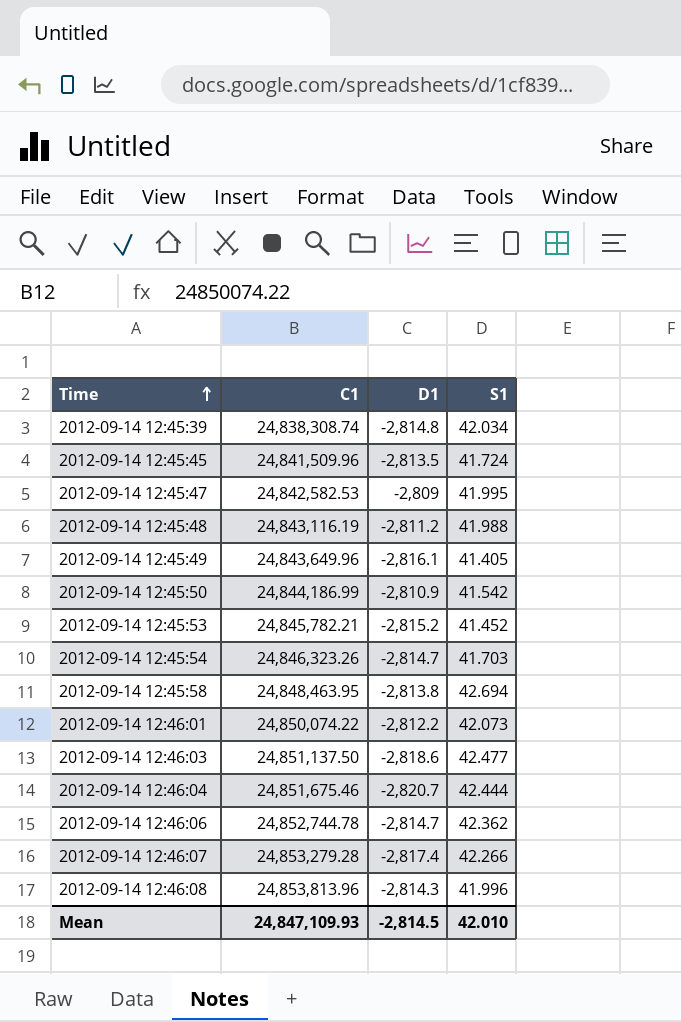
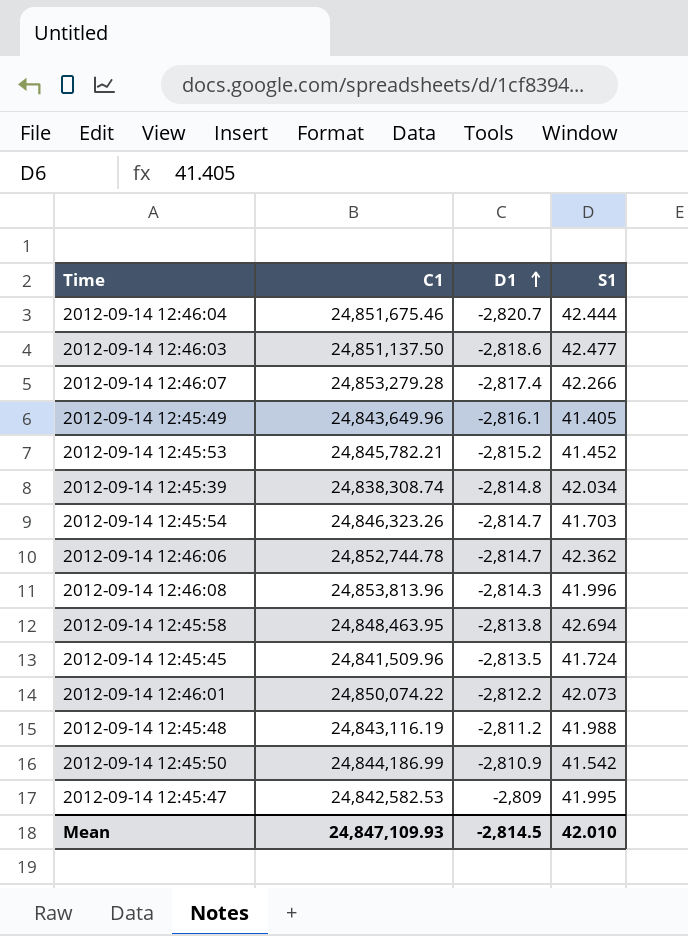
row order: Time ascending -> D1 ascending

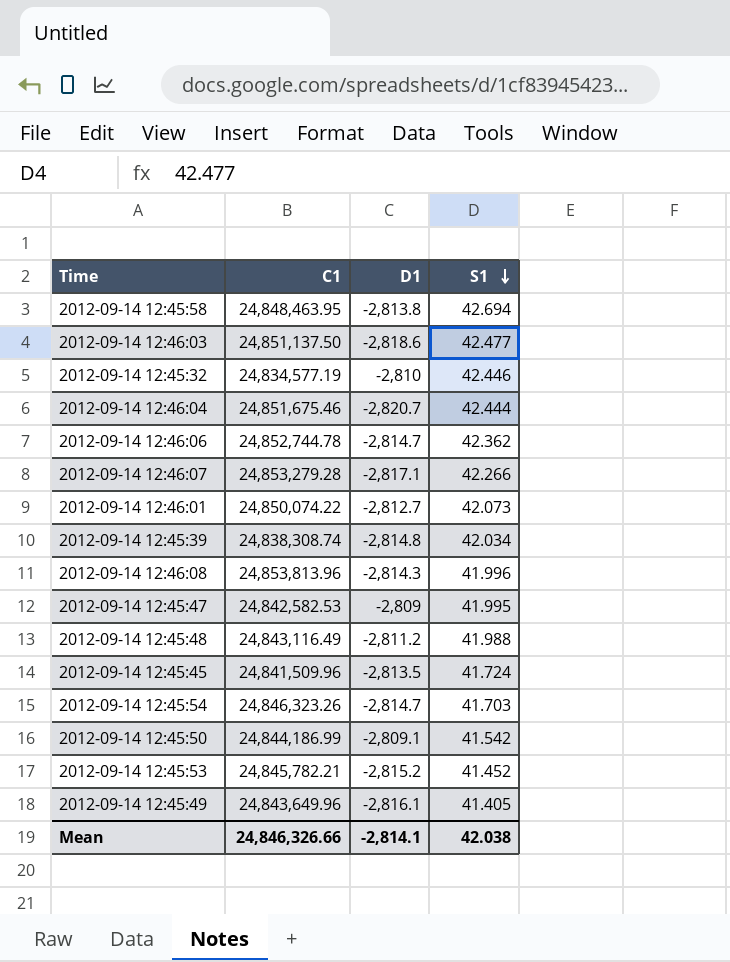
row order: D1 ascending -> S1 descending
row 2012-09-14 12:45:32: none -> 24,834,577.19 | -2,810 | 42.446
2012-09-14 12:46:07 | D1: -2,817.4 -> -2,817.1
2012-09-14 12:46:01 | D1: -2,812.2 -> -2,812.7
2012-09-14 12:45:48 | C1: 24,843,116.19 -> 24,843,116.49
2012-09-14 12:45:50 | D1: -2,810.9 -> -2,809.1
Mean | C1: 24,847,109.93 -> 24,846,326.66
Mean | D1: -2,814.5 -> -2,814.1
Mean | S1: 42.010 -> 42.038

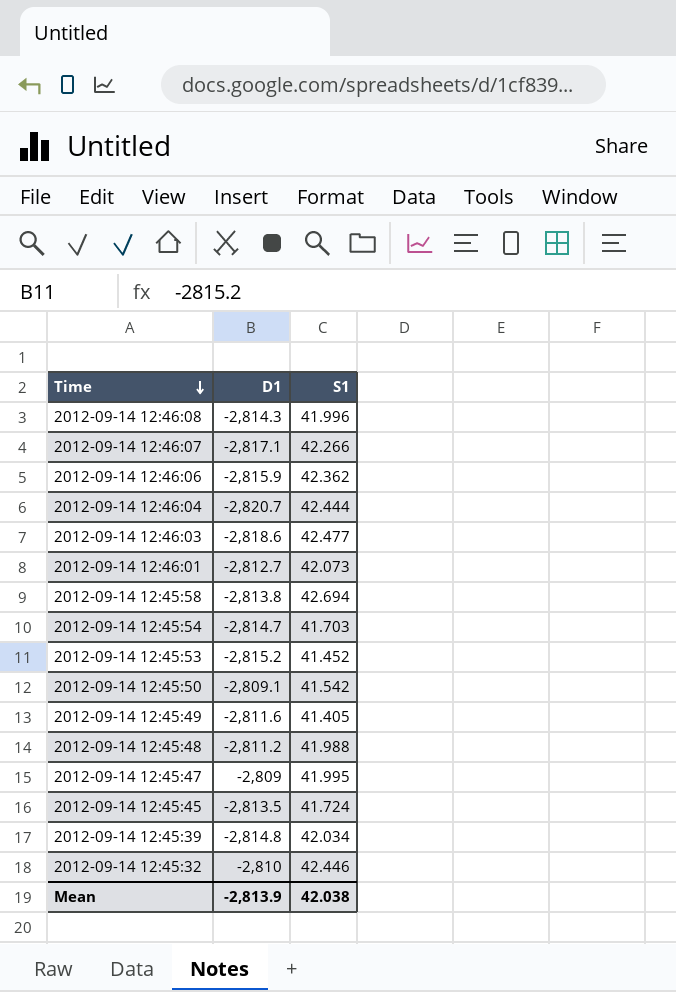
row order: S1 descending -> Time descending
column C1 | position: 2 -> none
2012-09-14 12:46:06 | D1: -2,814.7 -> -2,815.9
2012-09-14 12:45:49 | D1: -2,816.1 -> -2,811.6
Mean | D1: -2,814.1 -> -2,813.9

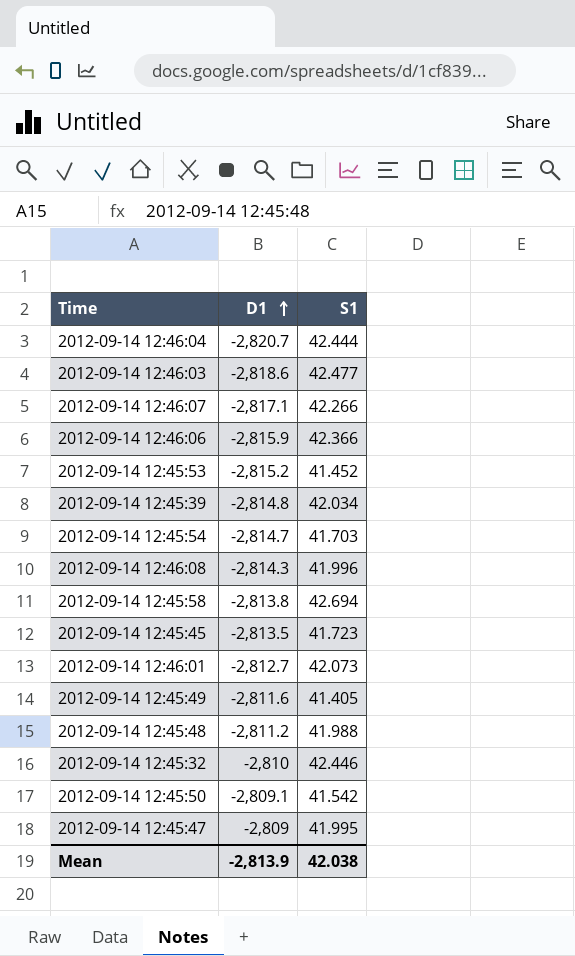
row order: Time descending -> D1 ascending
2012-09-14 12:46:06 | S1: 42.362 -> 42.366
2012-09-14 12:45:45 | S1: 41.724 -> 41.723

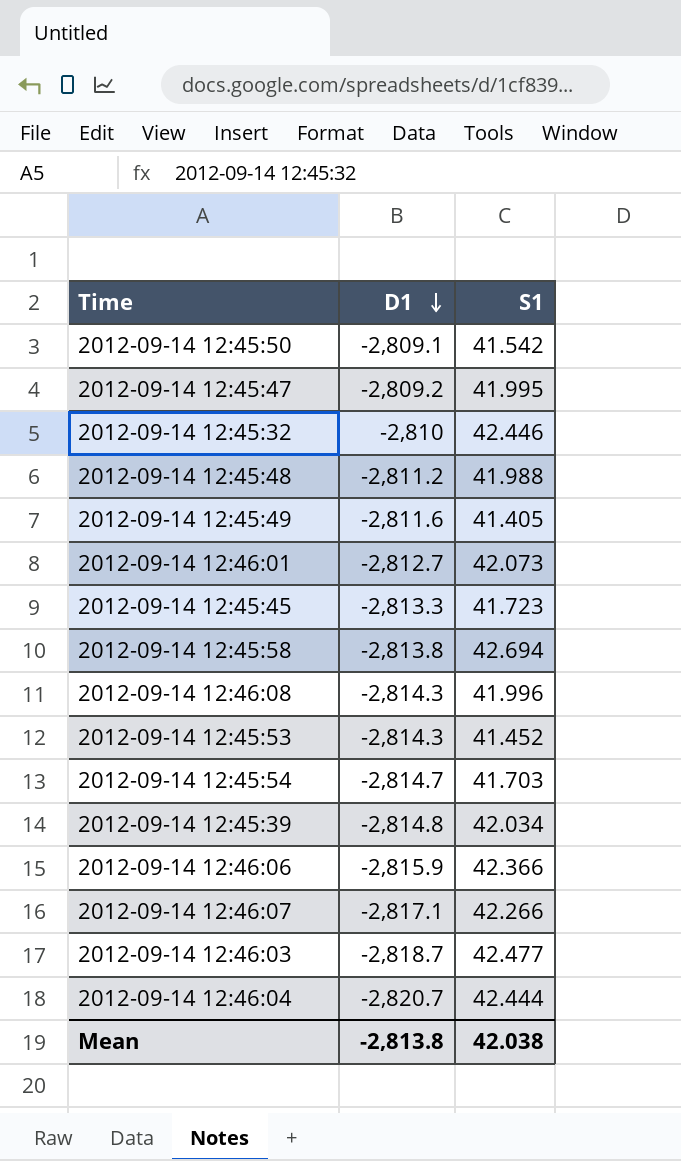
row order: D1 ascending -> D1 descending
2012-09-14 12:45:47 | D1: -2,809 -> -2,809.2
2012-09-14 12:45:45 | D1: -2,813.5 -> -2,813.3
2012-09-14 12:45:53 | D1: -2,815.2 -> -2,814.3
2012-09-14 12:46:03 | D1: -2,818.6 -> -2,818.7
Mean | D1: -2,813.9 -> -2,813.8

